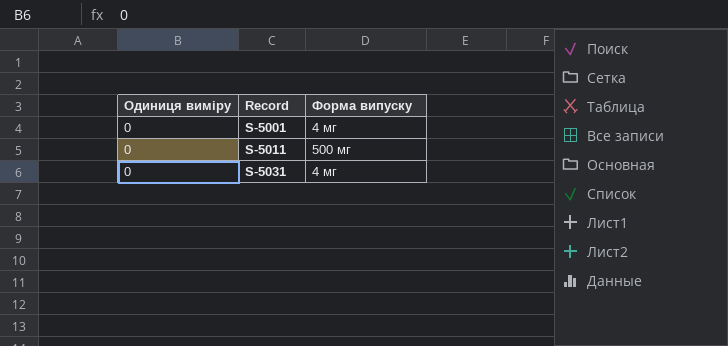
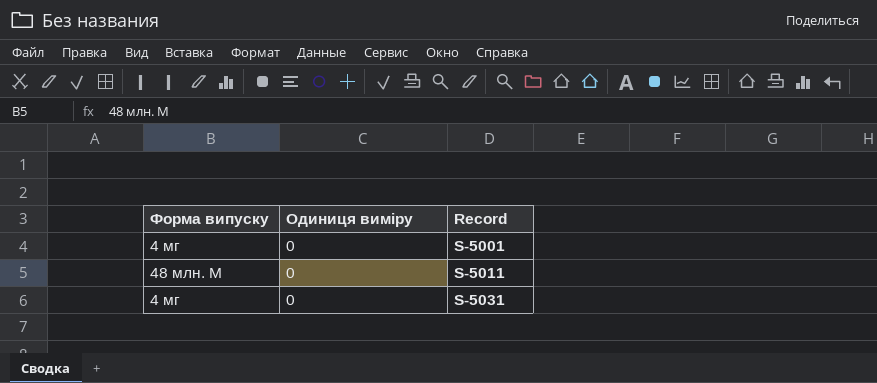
column Форма випуску | position: 3 -> 1
S-5011 | Форма випуску: 500 мг -> 48 млн. М

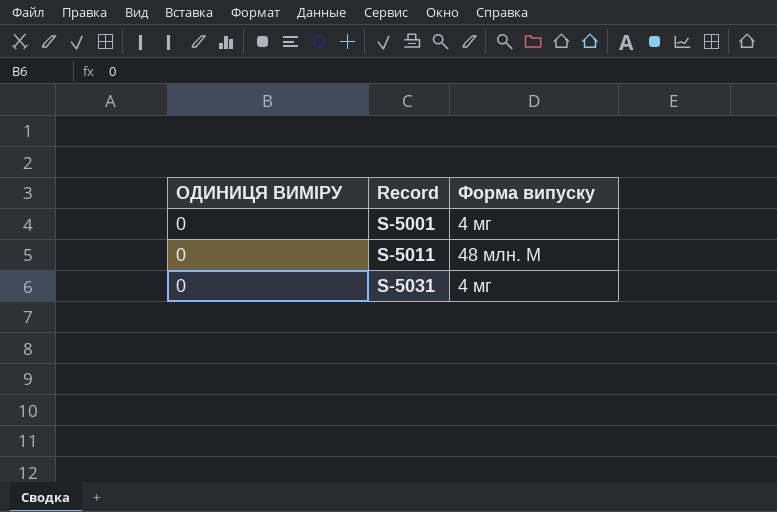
column name: Одиниця виміру -> ОДИНИЦЯ ВИМІРУ
column Форма випуску | position: 1 -> 3

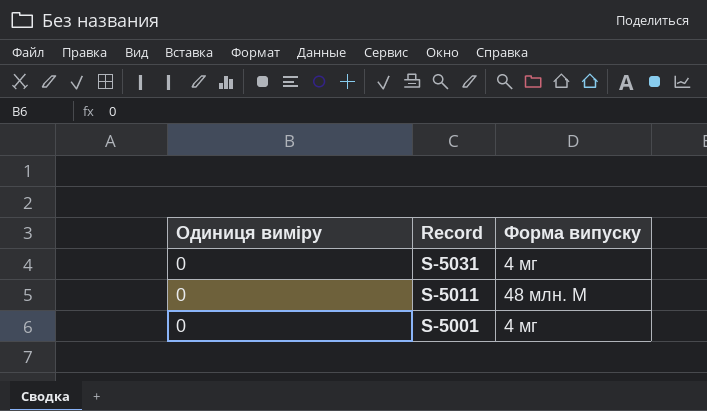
row order: Record ascending -> Record descending
column name: ОДИНИЦЯ ВИМІРУ -> Одиниця виміру

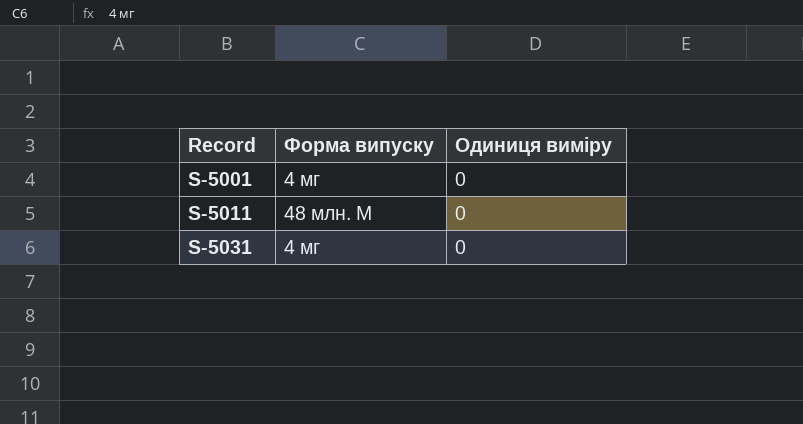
row order: Record descending -> Record ascending
column Одиниця виміру | position: 1 -> 3

